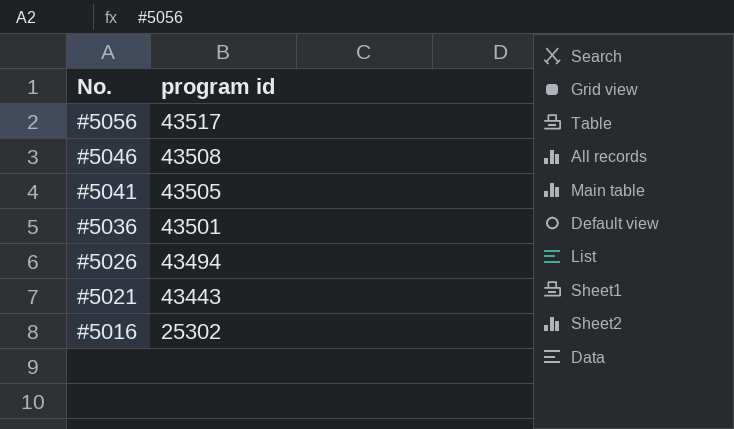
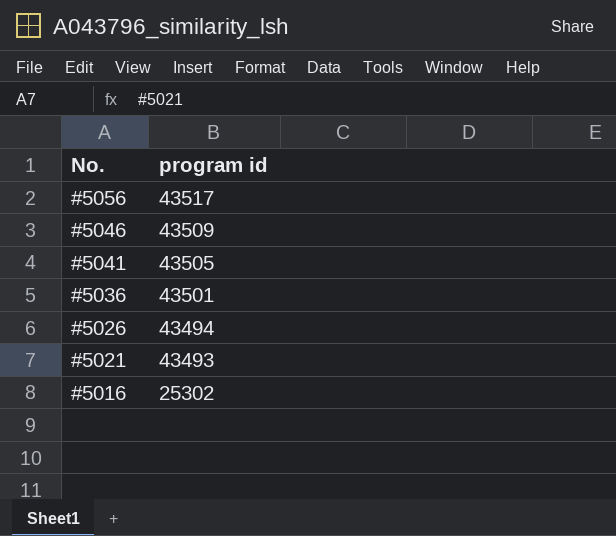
#5046 | program id: 43508 -> 43509
#5021 | program id: 43443 -> 43493

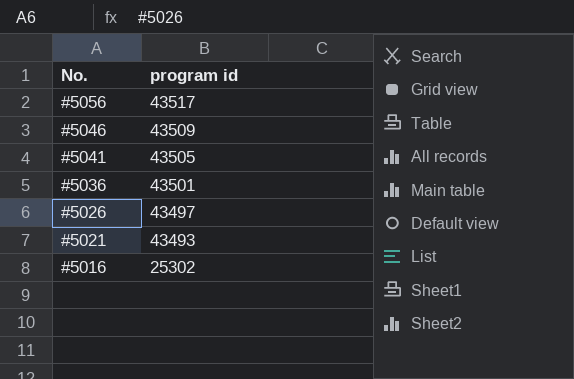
#5026 | program id: 43494 -> 43497

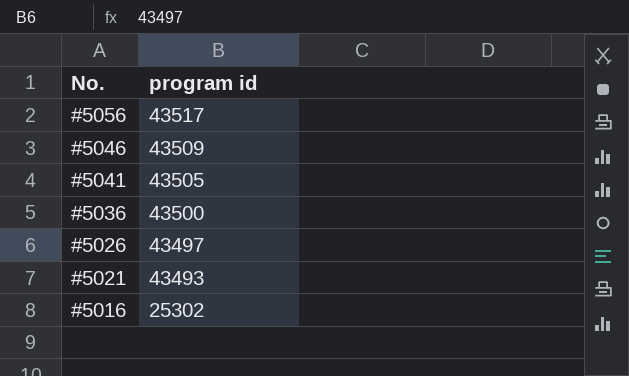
#5036 | program id: 43501 -> 43500

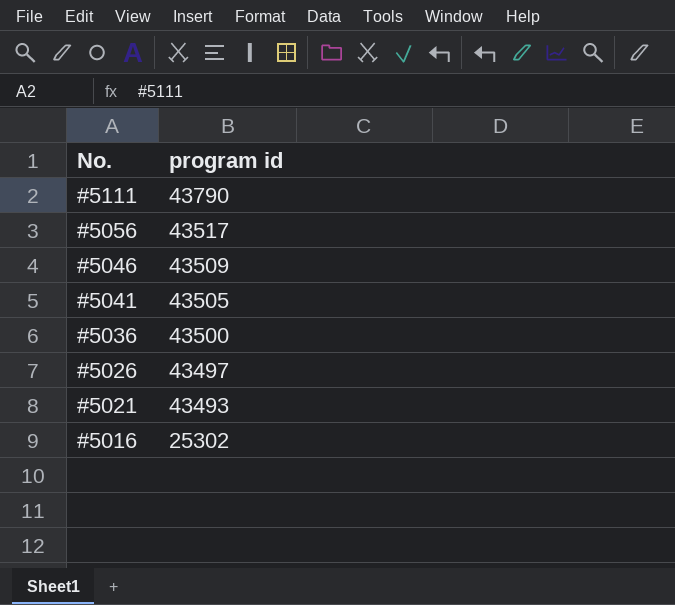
row #5111: none -> 43790

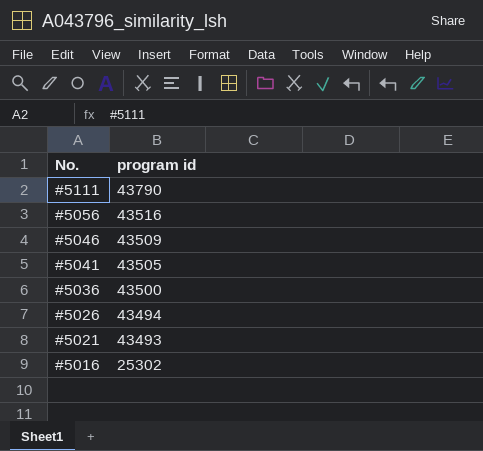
#5056 | program id: 43517 -> 43516
#5026 | program id: 43497 -> 43494

